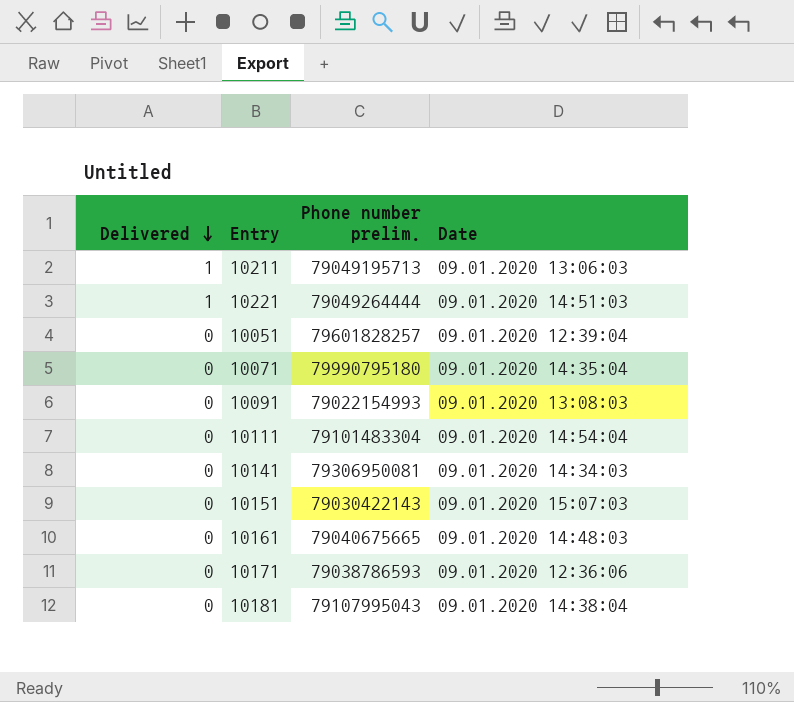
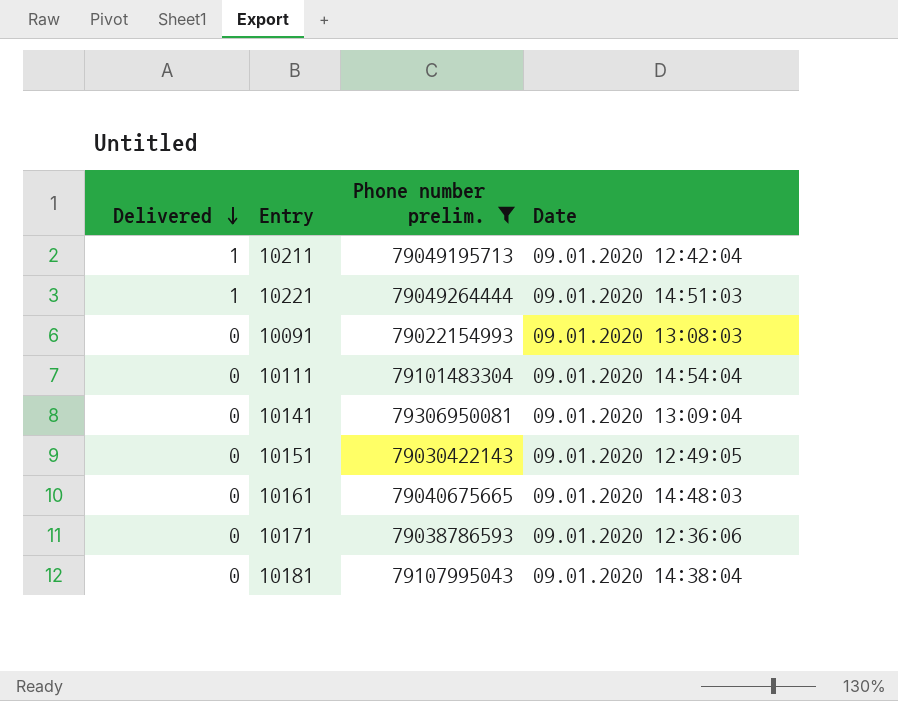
filter: none -> Phone number prelim. <= 79306950081
10211 | Date: 09.01.2020 13:06:03 -> 09.01.2020 12:42:04
10141 | Date: 09.01.2020 14:34:03 -> 09.01.2020 13:09:04
10151 | Date: 09.01.2020 15:07:03 -> 09.01.2020 12:49:05

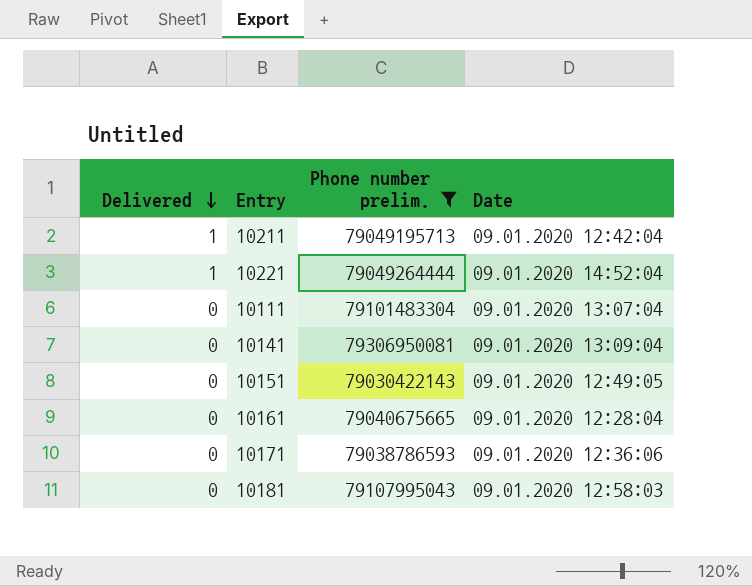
row 10091: 0 | 79022154993 | 09.01.2020 13:08:03 -> none
10221 | Date: 09.01.2020 14:51:03 -> 09.01.2020 14:52:04
10111 | Date: 09.01.2020 14:54:04 -> 09.01.2020 13:07:04
10161 | Date: 09.01.2020 14:48:03 -> 09.01.2020 12:28:04
10181 | Date: 09.01.2020 14:38:04 -> 09.01.2020 12:58:03

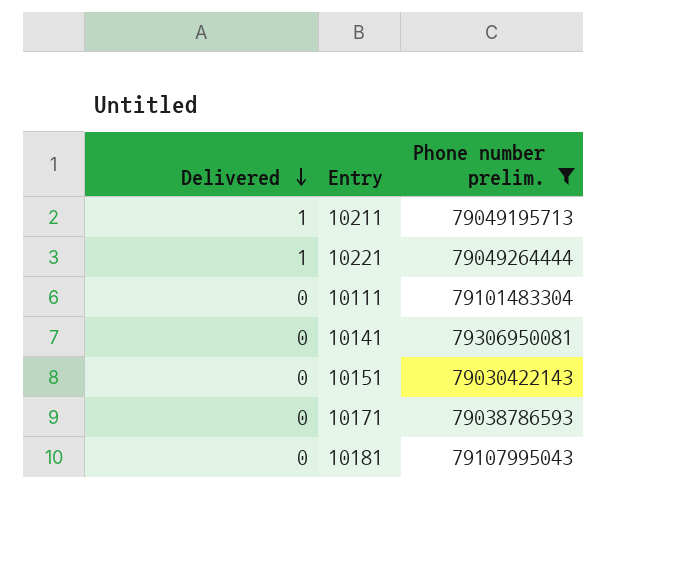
column Date | position: 4 -> none
row 10161: 0 | 79040675665 | 09.01.2020 12:28:04 -> none

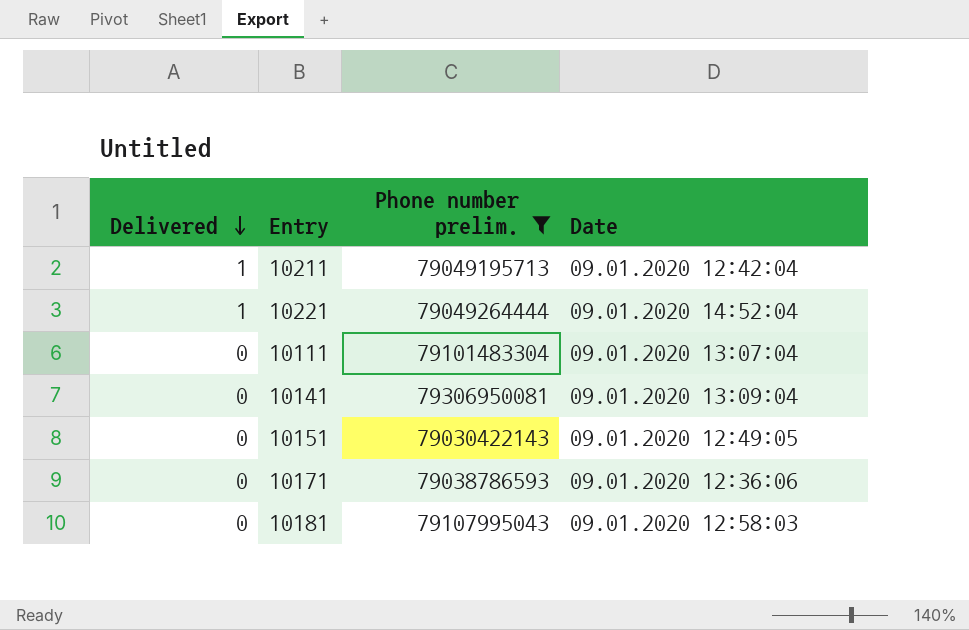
column Date | position: none -> 4

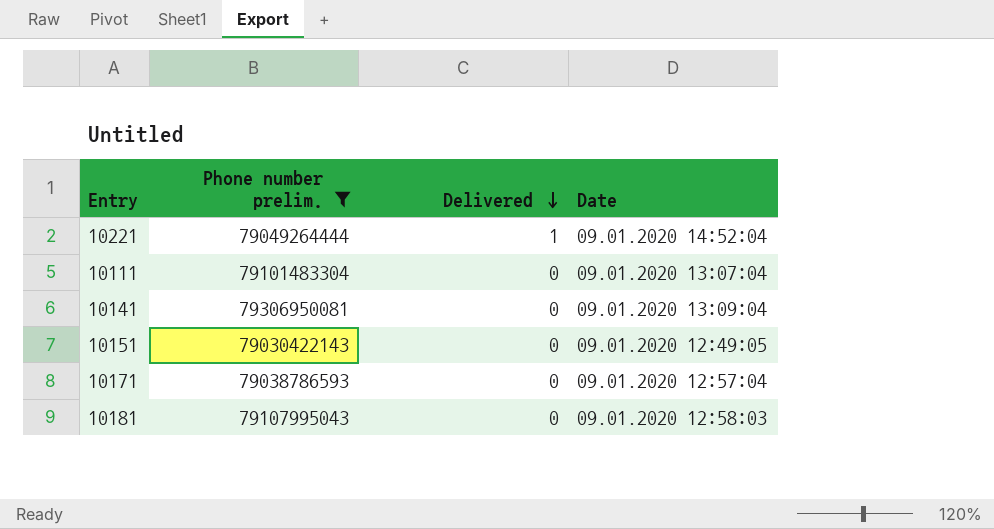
column Delivered | position: 1 -> 3
row 10211: 1 | 79049195713 | 09.01.2020 12:42:04 -> none
10171 | Date: 09.01.2020 12:36:06 -> 09.01.2020 12:57:04

